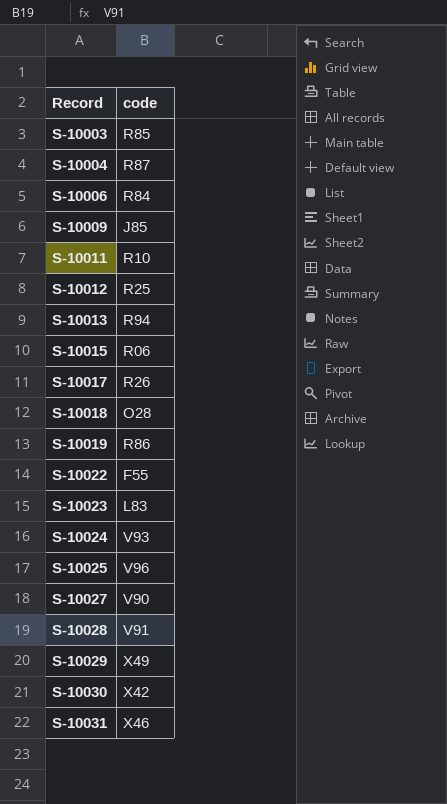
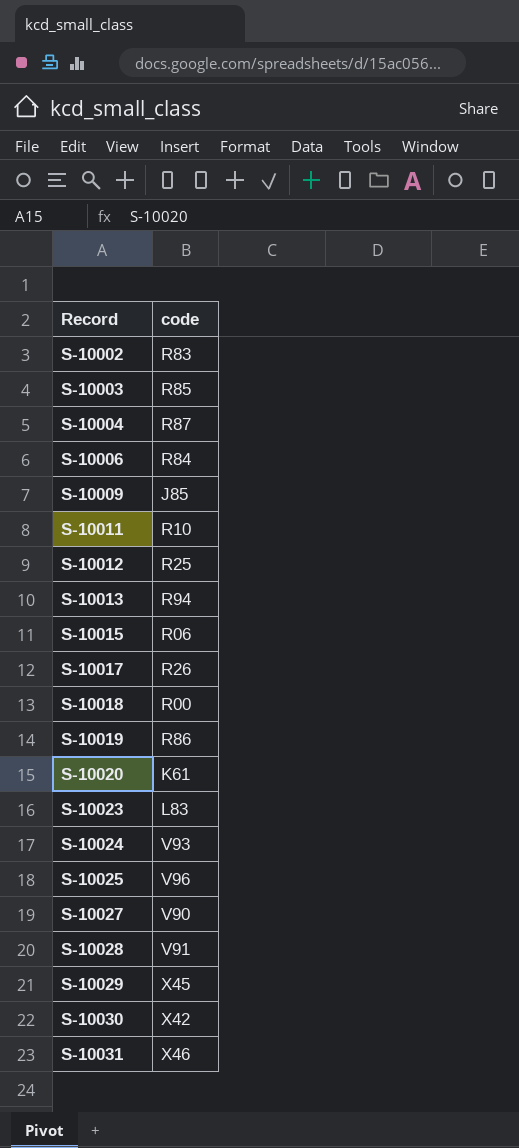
row S-10022: F55 -> none
row S-10002: none -> R83
S-10018 | code: O28 -> R00
row S-10020: none -> K61
S-10029 | code: X49 -> X45

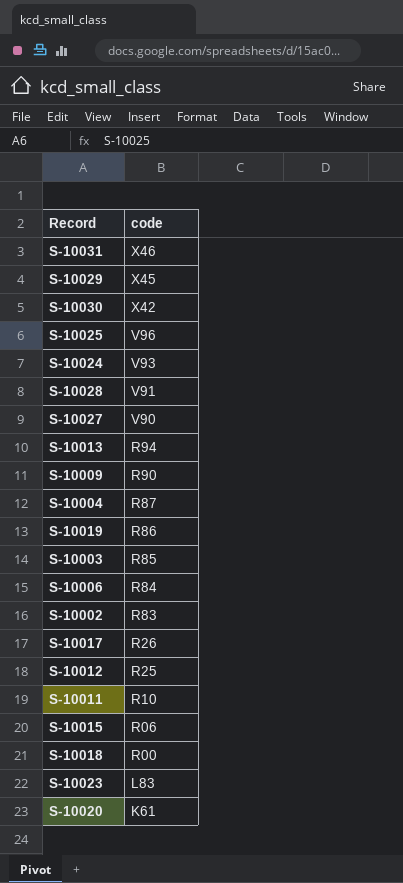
row order: Record ascending -> code descending
S-10009 | code: J85 -> R90

